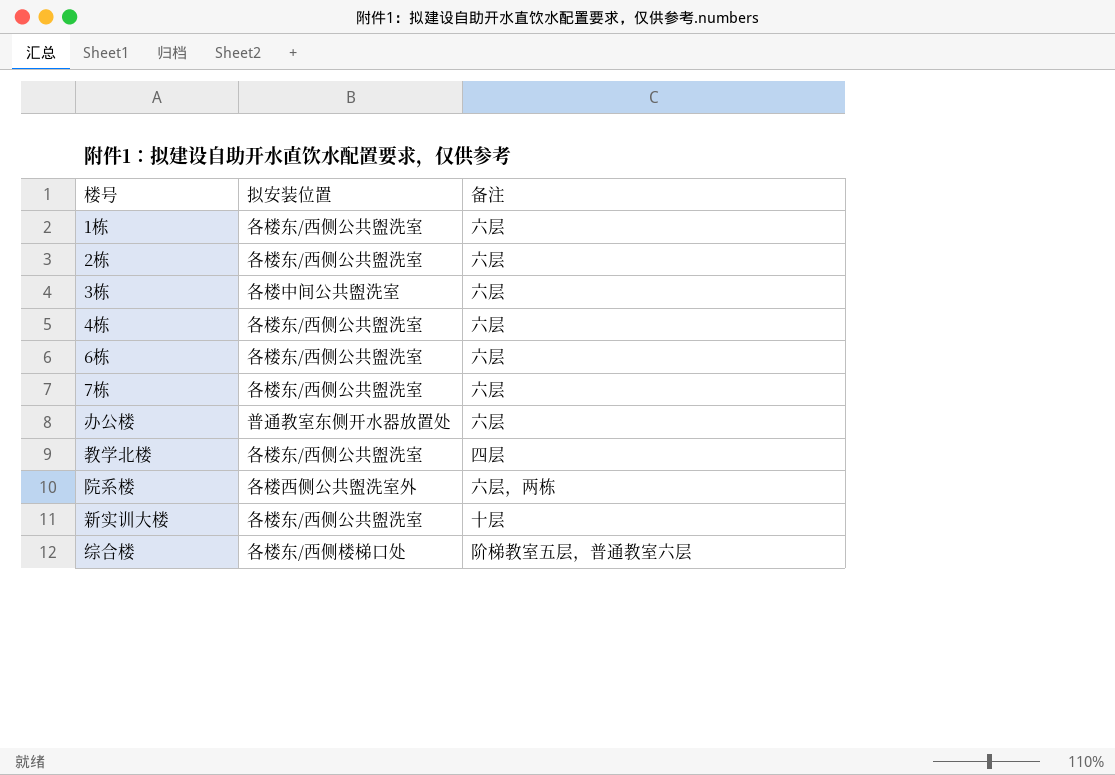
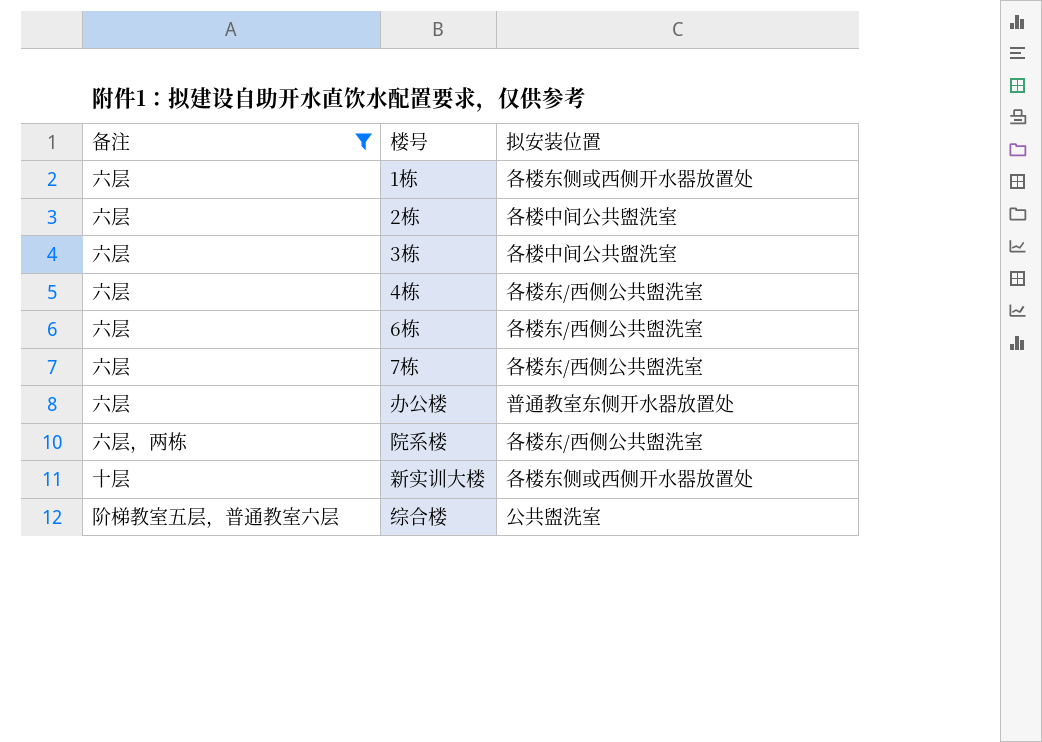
filter: none -> 备注 != 四层
column 备注 | position: 3 -> 1
1栋 | 拟安装位置: 各楼东/西侧公共盥洗室 -> 各楼东侧或西侧开水器放置处
2栋 | 拟安装位置: 各楼东/西侧公共盥洗室 -> 各楼中间公共盥洗室
院系楼 | 拟安装位置: 各楼西侧公共盥洗室外 -> 各楼东/西侧公共盥洗室
新实训大楼 | 拟安装位置: 各楼东/西侧公共盥洗室 -> 各楼东侧或西侧开水器放置处
综合楼 | 拟安装位置: 各楼东/西侧楼梯口处 -> 公共盥洗室

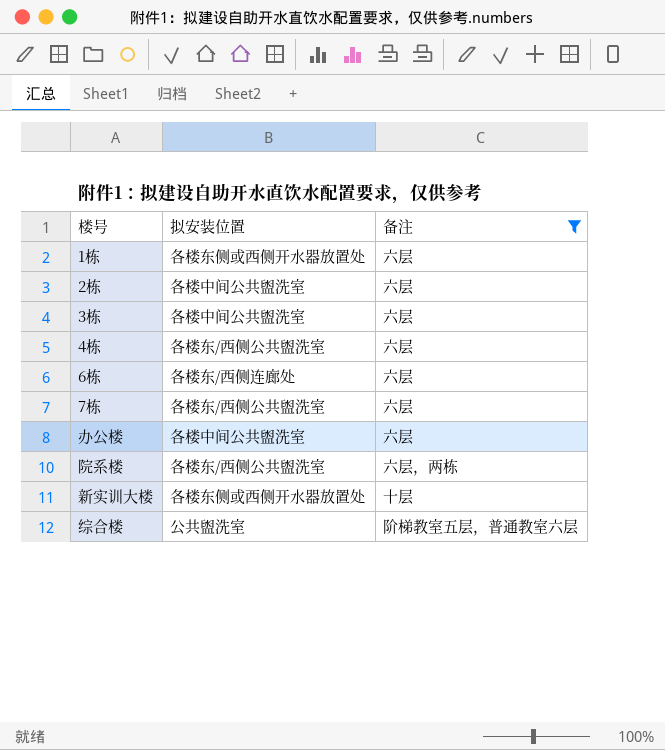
column 备注 | position: 1 -> 3
6栋 | 拟安装位置: 各楼东/西侧公共盥洗室 -> 各楼东/西侧连廊处
办公楼 | 拟安装位置: 普通教室东侧开水器放置处 -> 各楼中间公共盥洗室

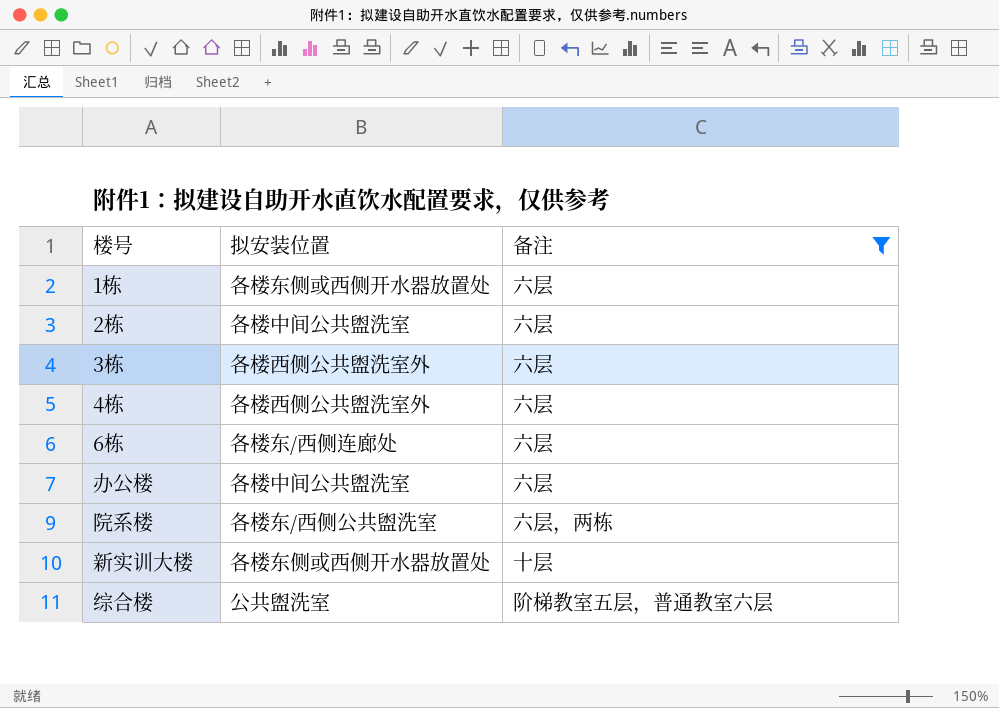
row 7栋: 各楼东/西侧公共盥洗室 | 六层 -> none
3栋 | 拟安装位置: 各楼中间公共盥洗室 -> 各楼西侧公共盥洗室外
4栋 | 拟安装位置: 各楼东/西侧公共盥洗室 -> 各楼西侧公共盥洗室外

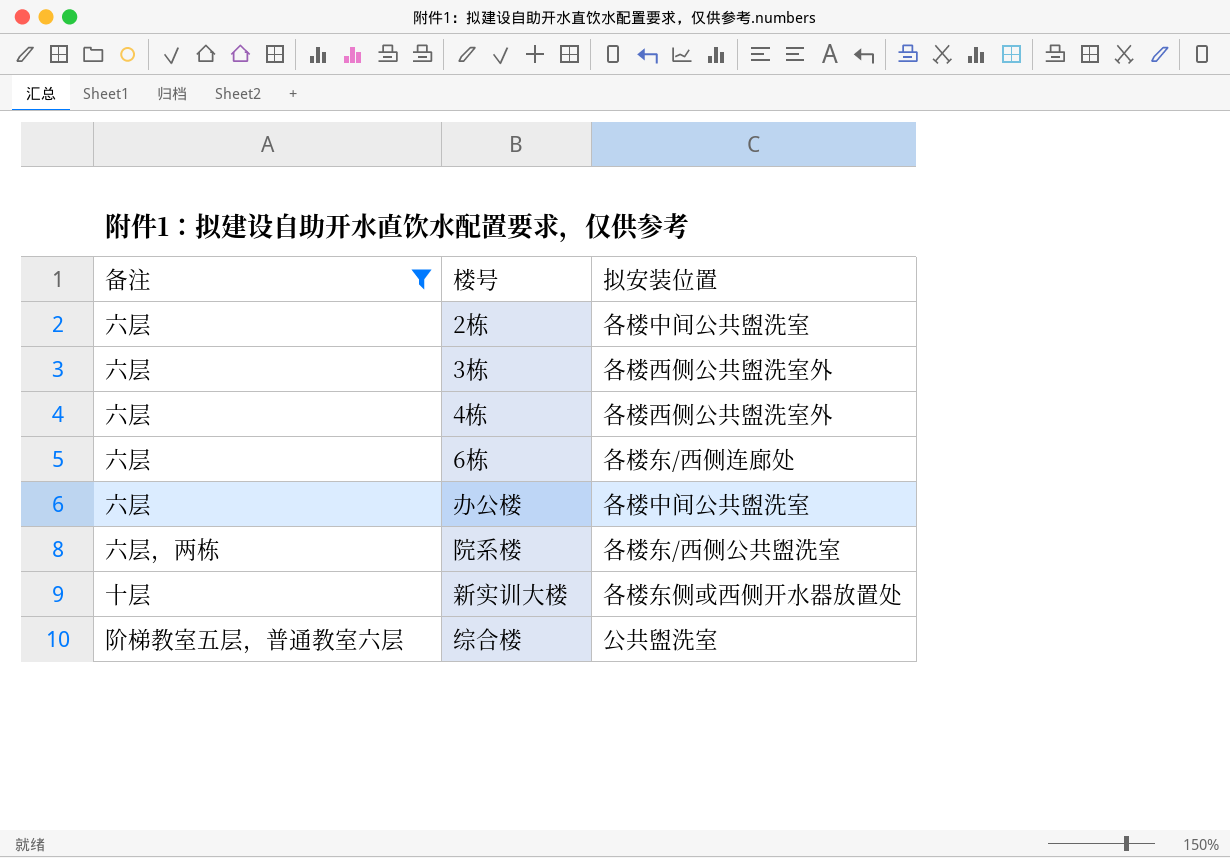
column 备注 | position: 3 -> 1
row 1栋: 各楼东侧或西侧开水器放置处 | 六层 -> none

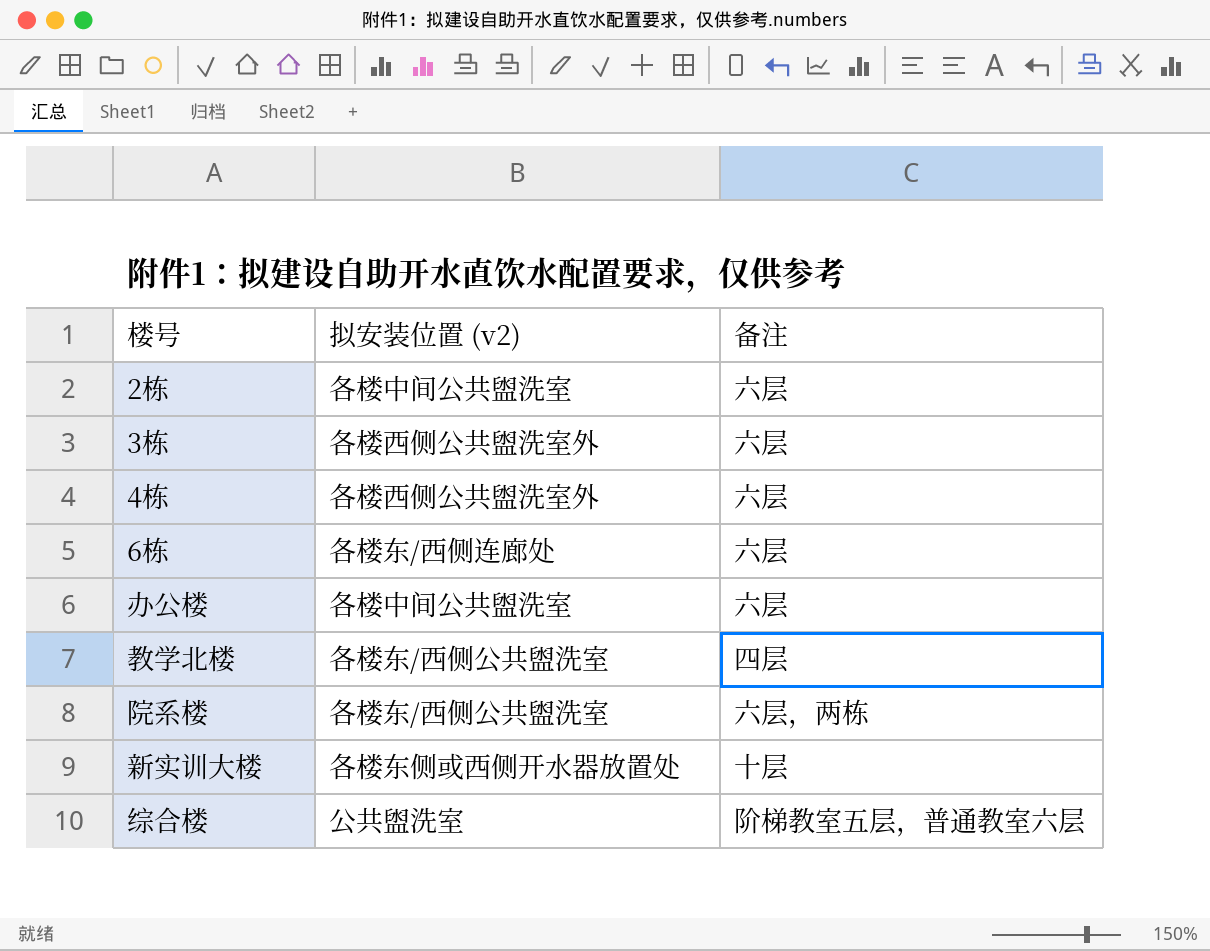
filter: 备注 != 四层 -> none
column name: 拟安装位置 -> 拟安装位置 (v2)
column 备注 | position: 1 -> 3

